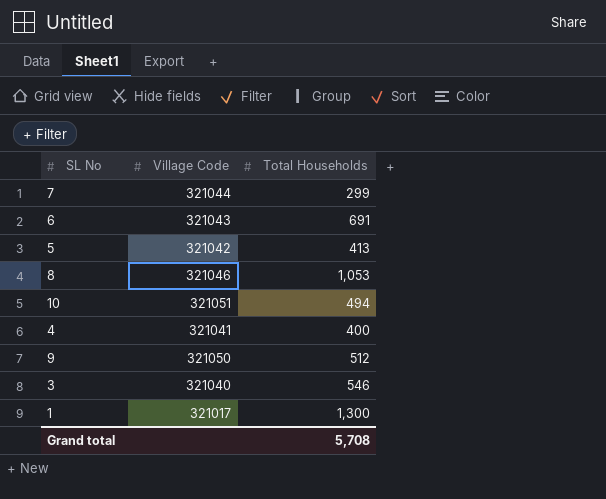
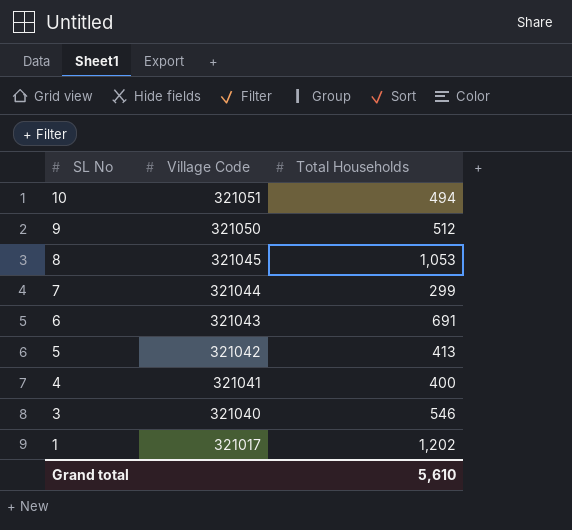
row order: none -> SL No descending
8 | Village Code: 321046 -> 321045
1 | Total Households: 1,300 -> 1,202
Grand total | Total Households: 5,708 -> 5,610

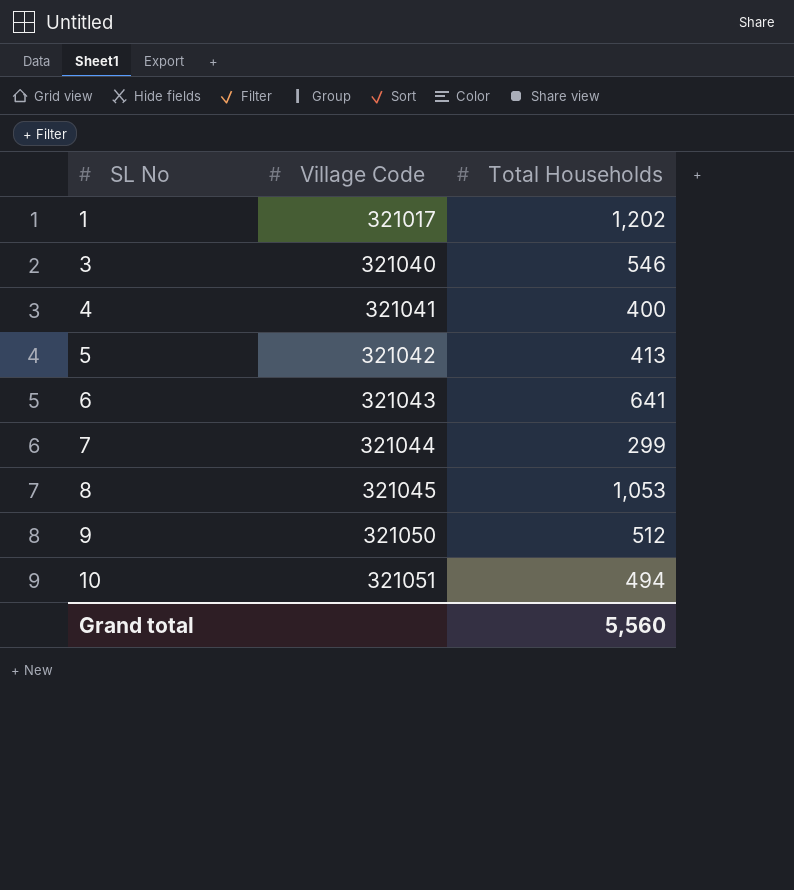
row order: SL No descending -> SL No ascending
6 | Total Households: 691 -> 641
Grand total | Total Households: 5,610 -> 5,560

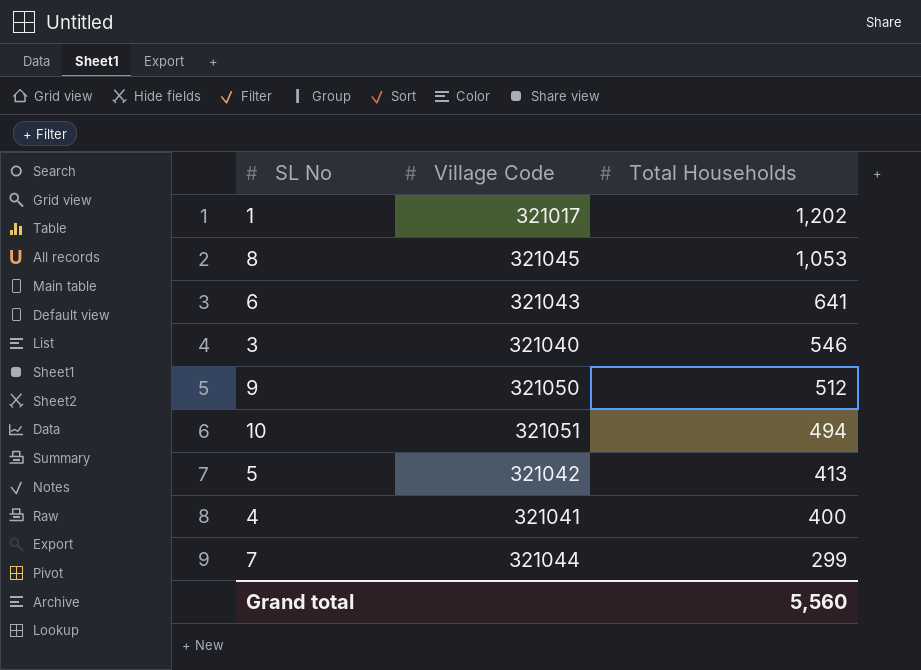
row order: SL No ascending -> Total Households descending

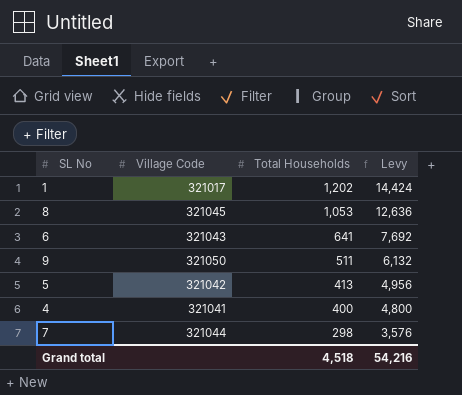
column Levy | formula: none -> [Total Households] * 12
row 3: 321040 | 546 -> none
row 10: 321051 | 494 -> none
9 | Total Households: 512 -> 511
7 | Total Households: 299 -> 298
Grand total | Total Households: 5,560 -> 4,518

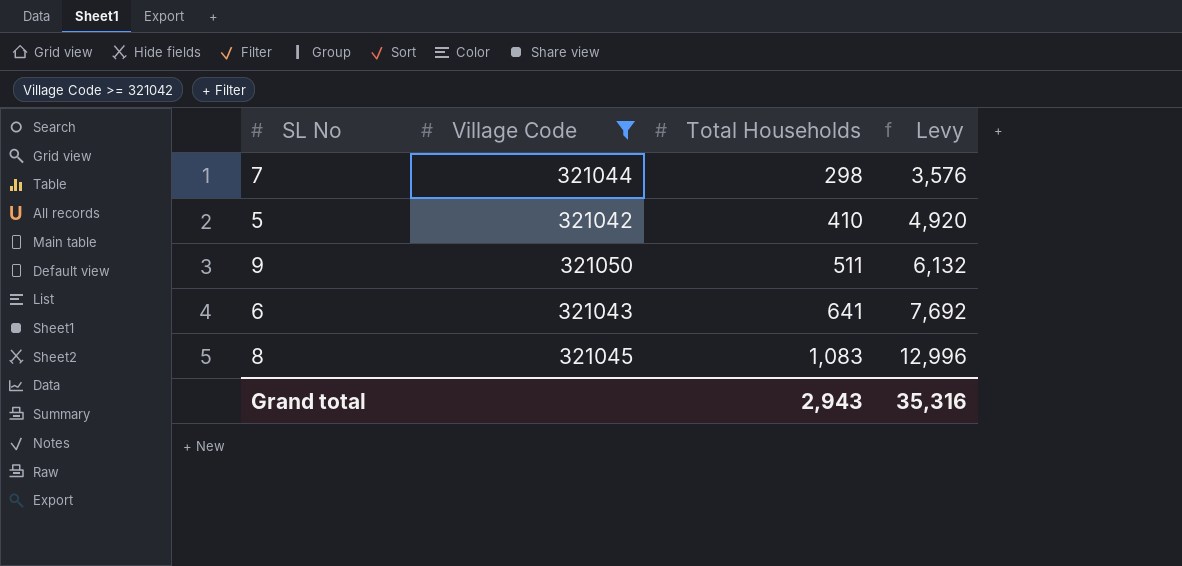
filter: none -> Village Code >= 321042
row order: Total Households descending -> Total Households ascending
5 | Total Households: 413 -> 410
5 | Levy: 4,956 -> 4,920
8 | Total Households: 1,053 -> 1,083
8 | Levy: 12,636 -> 12,996
Grand total | Total Households: 4,518 -> 2,943
Grand total | Levy: 54,216 -> 35,316

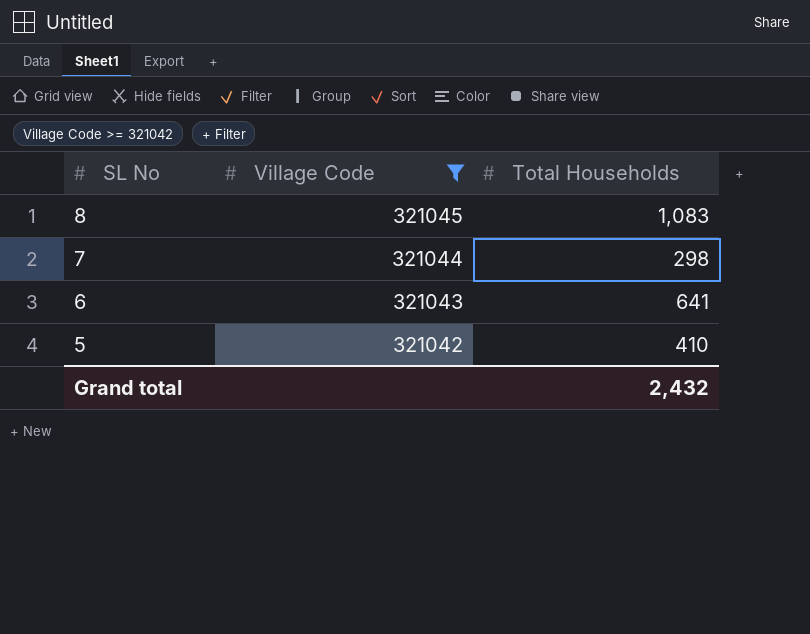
row order: Total Households ascending -> SL No descending
column Levy | formula: [Total Households] * 12 -> none
row 9: 321050 | 511 | 6,132 -> none
Grand total | Total Households: 2,943 -> 2,432

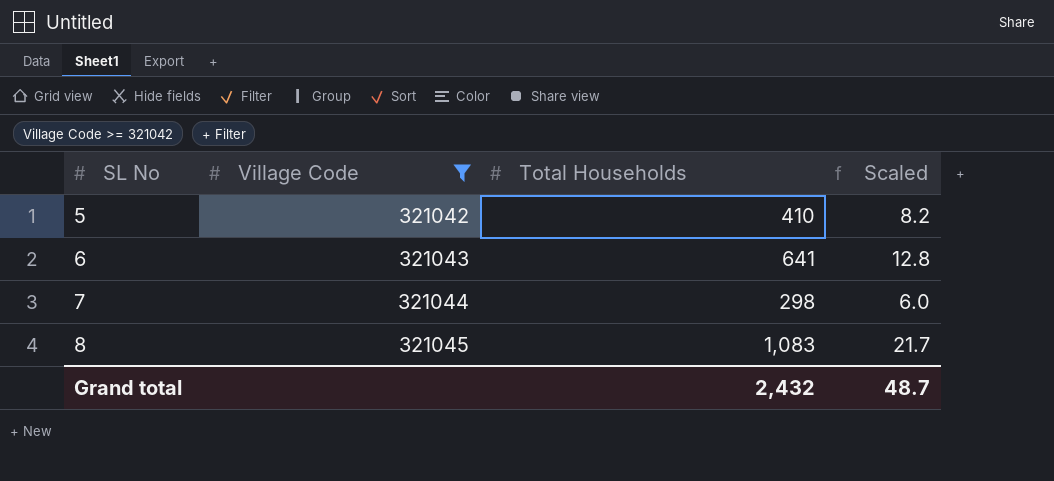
row order: SL No descending -> SL No ascending
column Scaled | formula: none -> [Total Households] * 0.02

